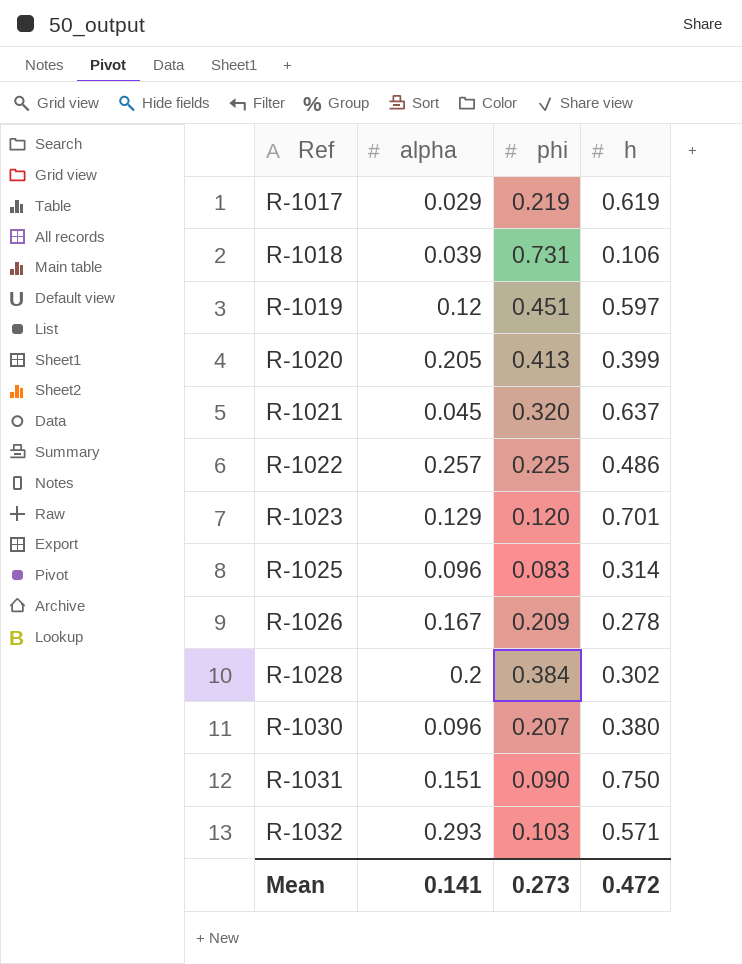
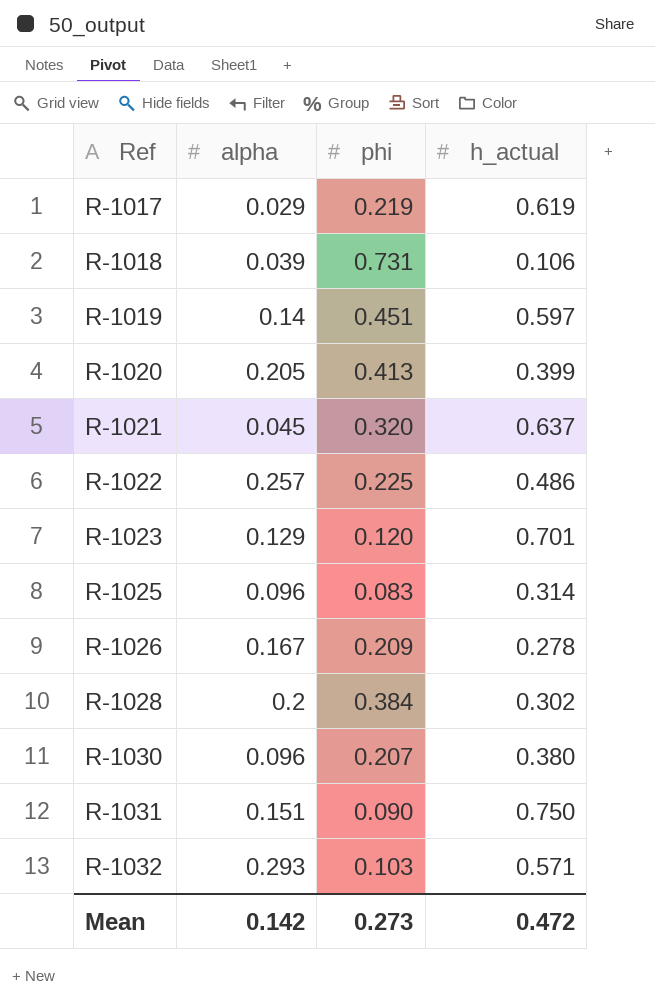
column name: h -> h_actual
R-1019 | alpha: 0.12 -> 0.14
Mean | alpha: 0.141 -> 0.142

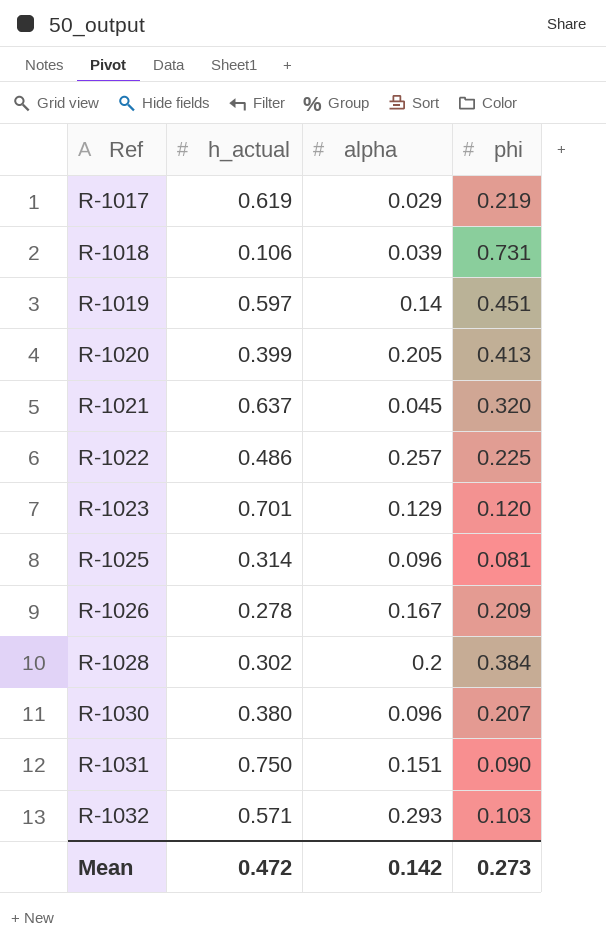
column h_actual | position: 4 -> 2
R-1025 | phi: 0.083 -> 0.081

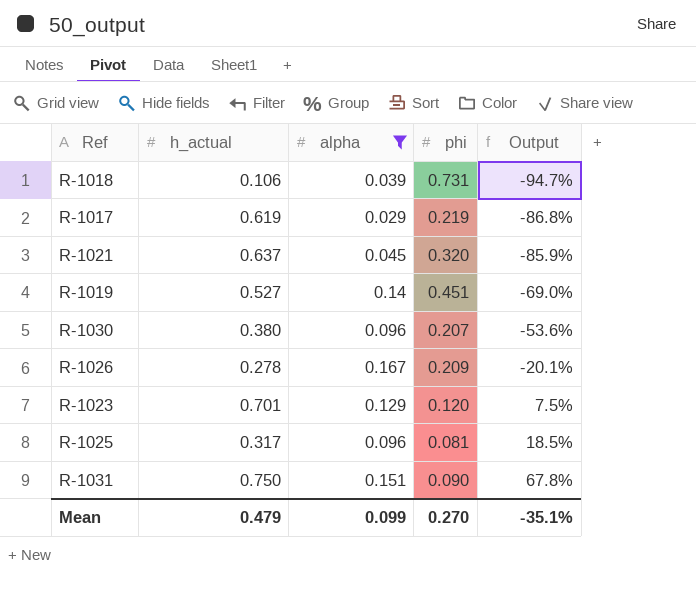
filter: none -> alpha <= 0.167
row order: Ref ascending -> Output ascending
column Output | formula: none -> ([alpha] - [phi]) / [phi]
R-1019 | h_actual: 0.597 -> 0.527
R-1025 | h_actual: 0.314 -> 0.317
Mean | h_actual: 0.472 -> 0.479
Mean | alpha: 0.142 -> 0.099
Mean | phi: 0.273 -> 0.270

